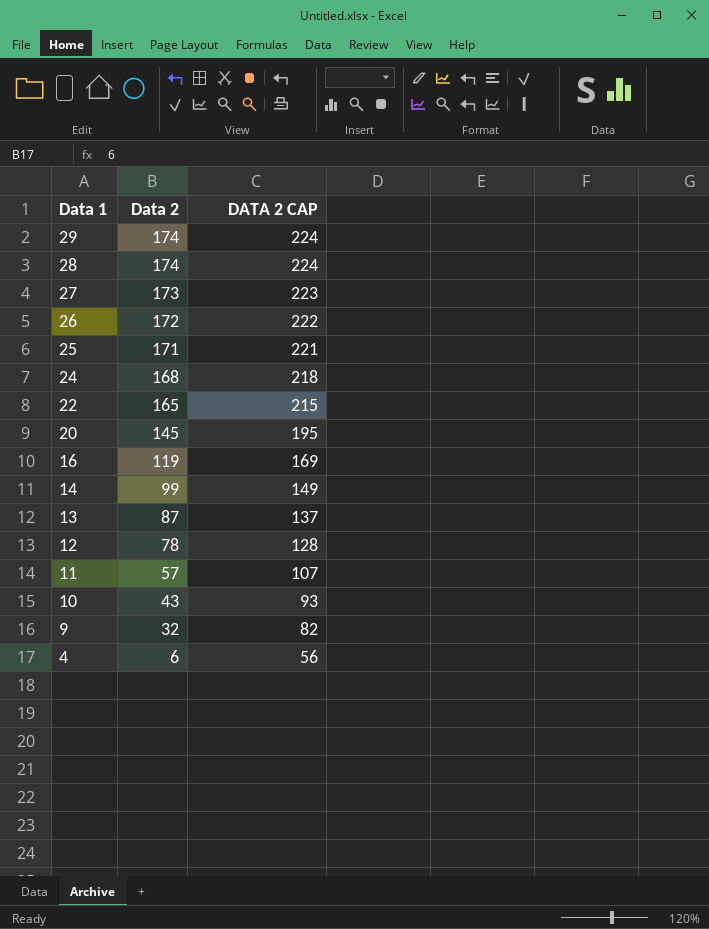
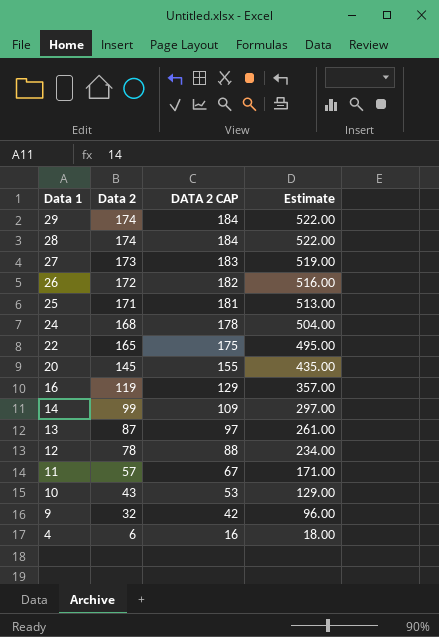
column DATA 2 CAP | formula: [Data 2] + 50 -> [Data 2] + 10
column Estimate | formula: none -> [Data 2] * 3

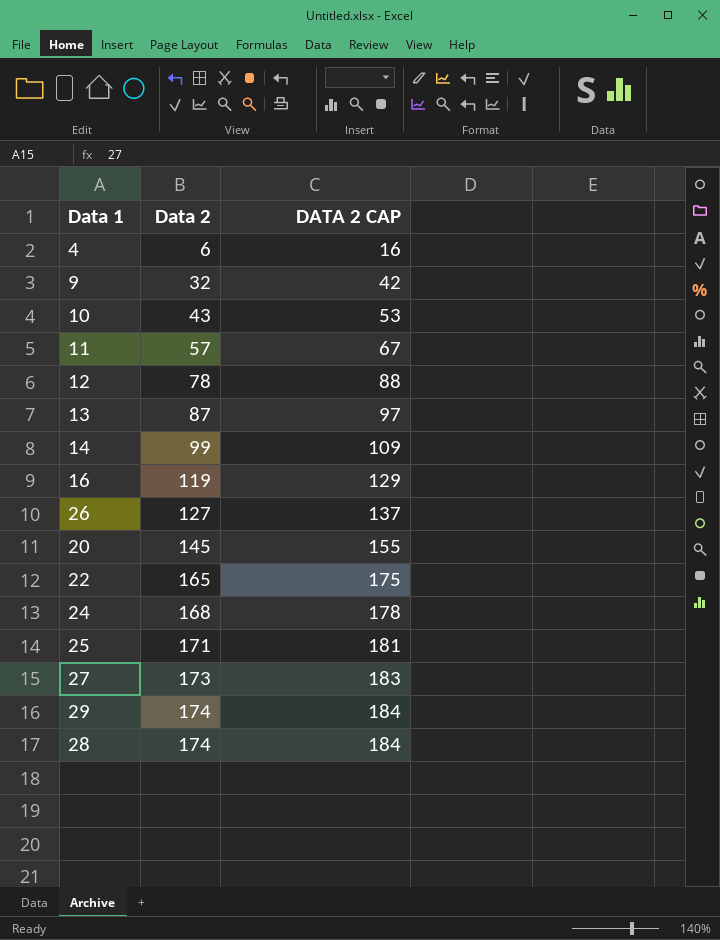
row order: Data 1 descending -> Data 2 ascending
column Estimate | formula: [Data 2] * 3 -> none
26 | Data 2: 172 -> 127
26 | DATA 2 CAP: 182 -> 137

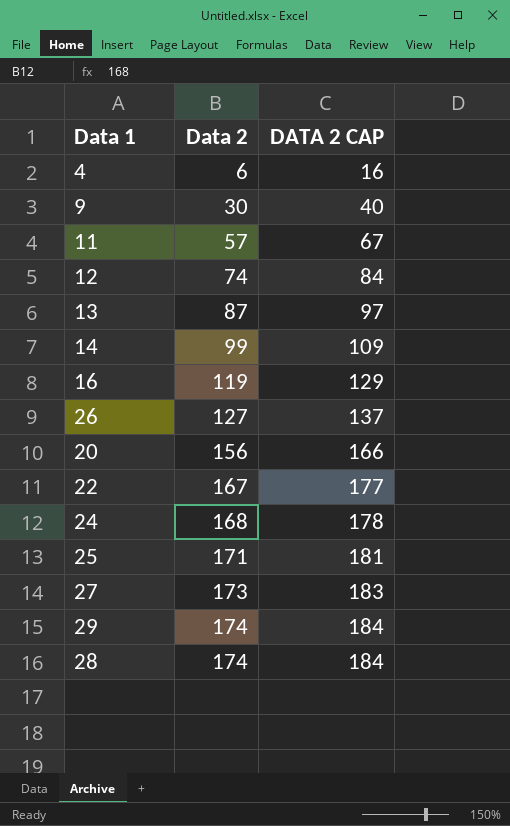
row 10: 43 | 53 -> none
9 | Data 2: 32 -> 30
9 | DATA 2 CAP: 42 -> 40
12 | Data 2: 78 -> 74
12 | DATA 2 CAP: 88 -> 84
20 | Data 2: 145 -> 156
20 | DATA 2 CAP: 155 -> 166
22 | Data 2: 165 -> 167
22 | DATA 2 CAP: 175 -> 177

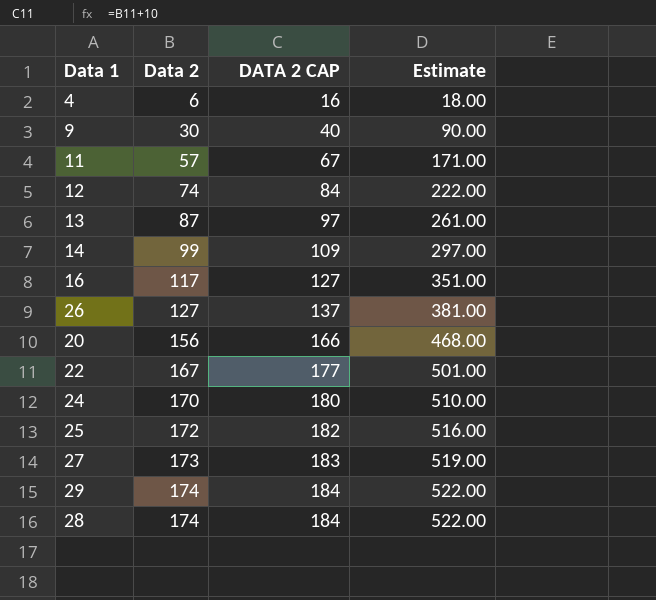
column Estimate | formula: none -> [Data 2] * 3
16 | Data 2: 119 -> 117
16 | DATA 2 CAP: 129 -> 127
24 | Data 2: 168 -> 170
24 | DATA 2 CAP: 178 -> 180
25 | Data 2: 171 -> 172
25 | DATA 2 CAP: 181 -> 182

